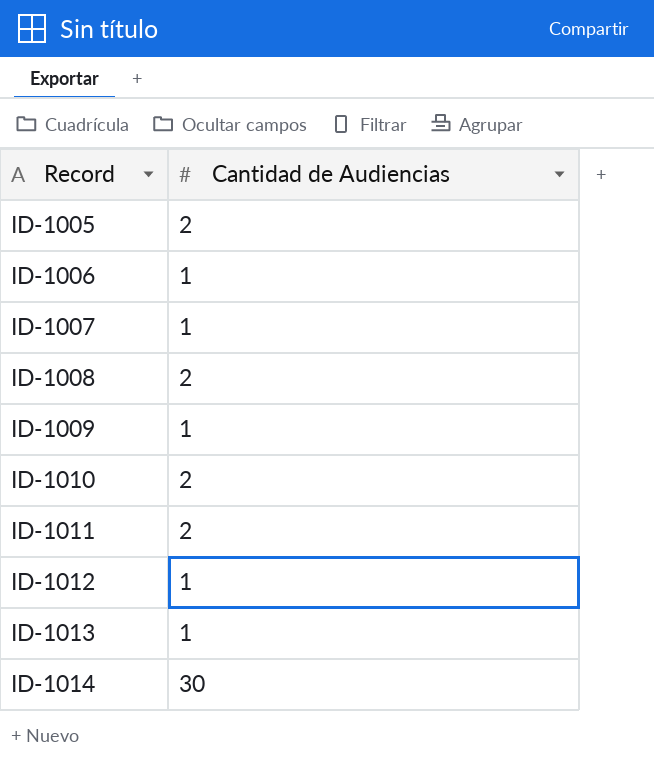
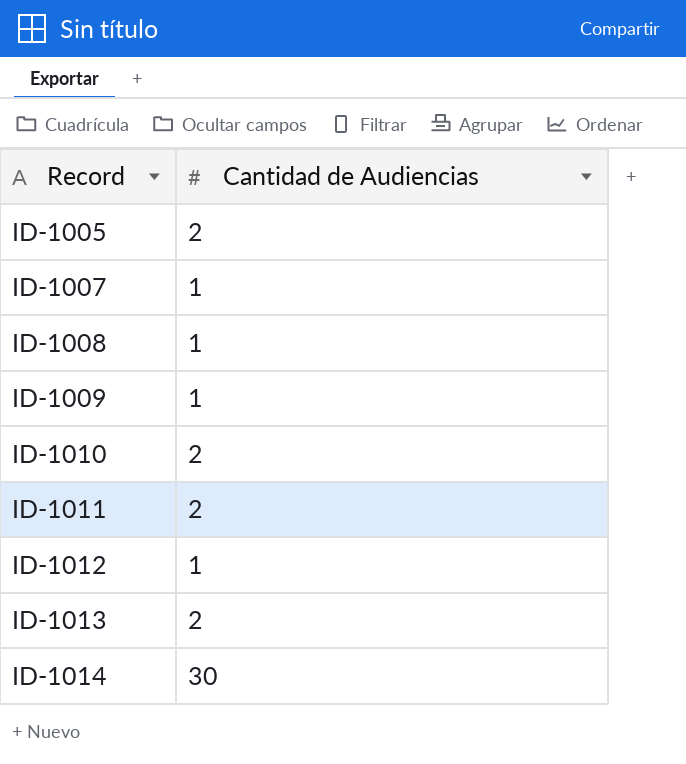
row ID-1006: 1 -> none
ID-1008 | Cantidad de Audiencias: 2 -> 1
ID-1013 | Cantidad de Audiencias: 1 -> 2

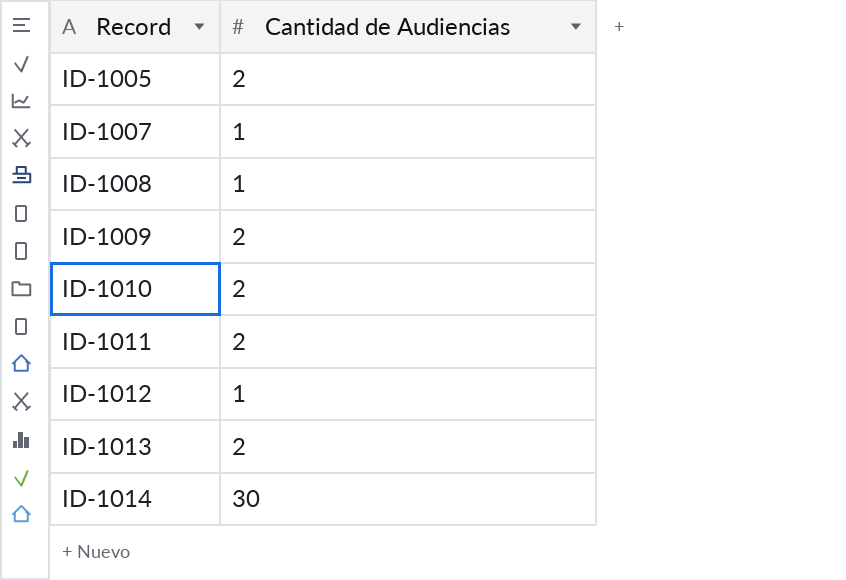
ID-1009 | Cantidad de Audiencias: 1 -> 2

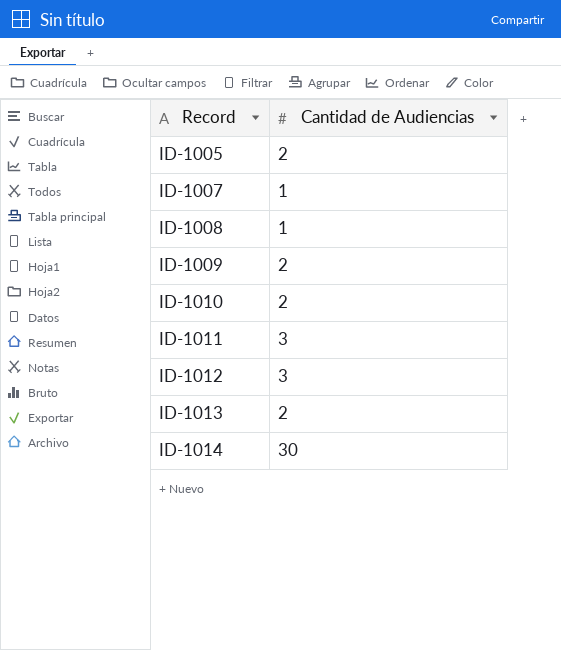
ID-1011 | Cantidad de Audiencias: 2 -> 3
ID-1012 | Cantidad de Audiencias: 1 -> 3

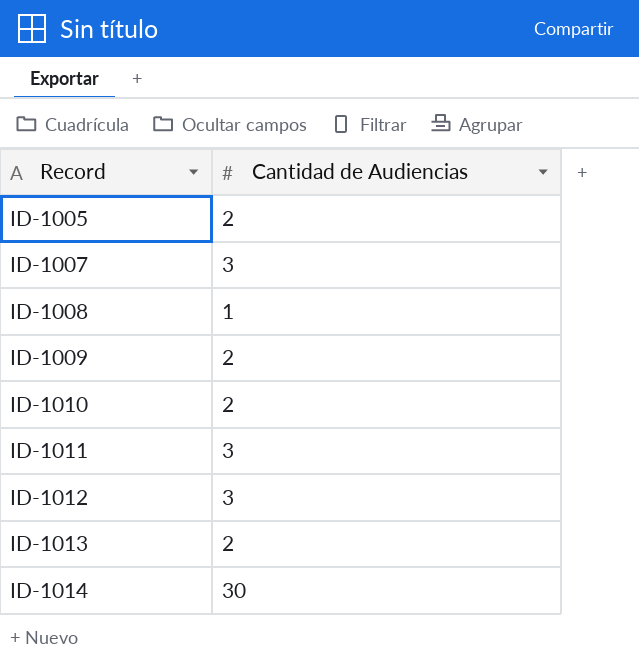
ID-1007 | Cantidad de Audiencias: 1 -> 3

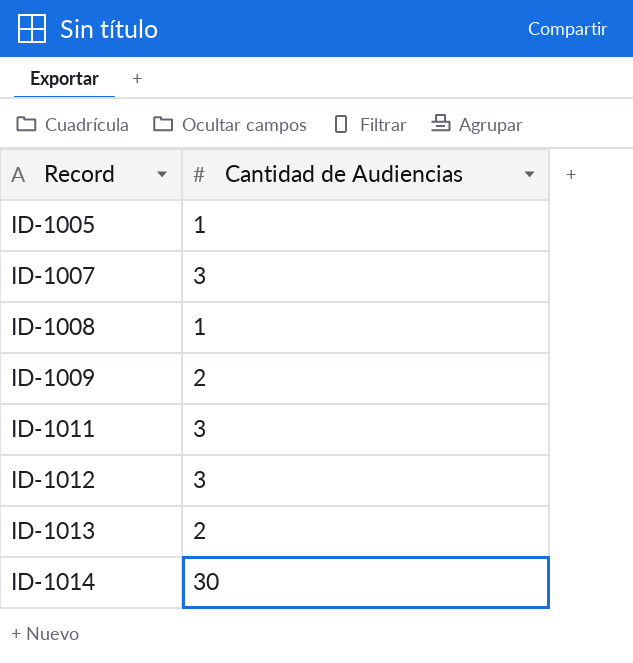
row ID-1010: 2 -> none
ID-1005 | Cantidad de Audiencias: 2 -> 1

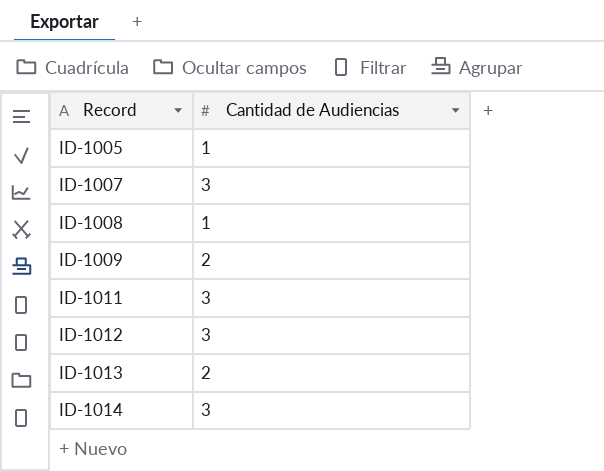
ID-1014 | Cantidad de Audiencias: 30 -> 3

